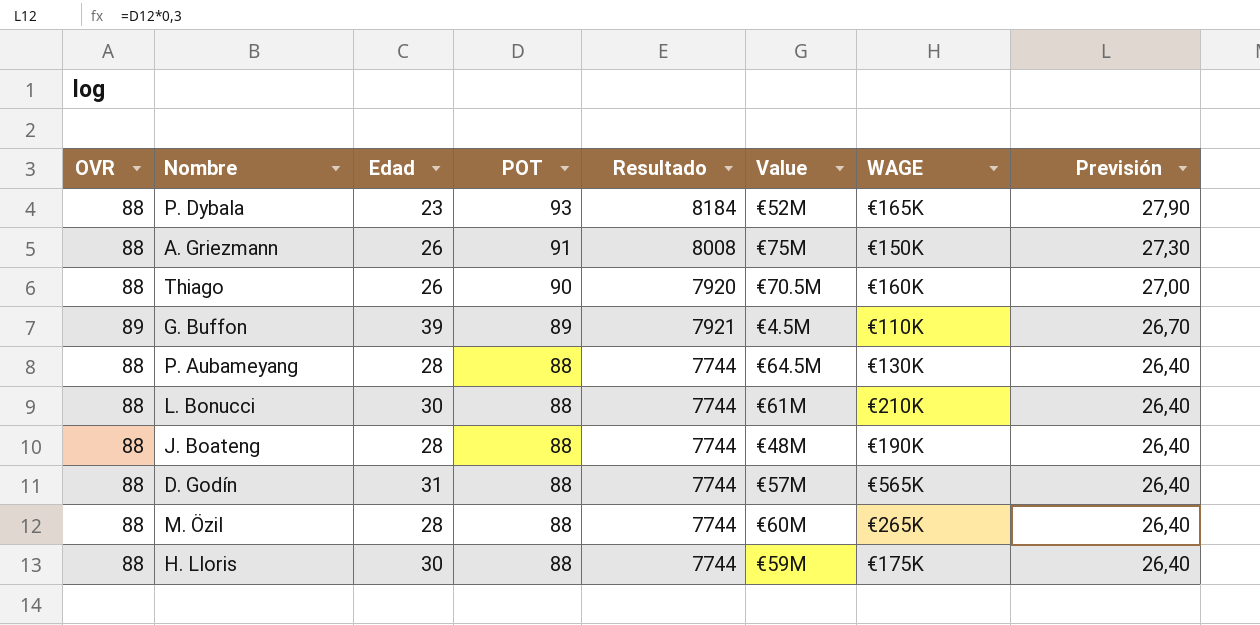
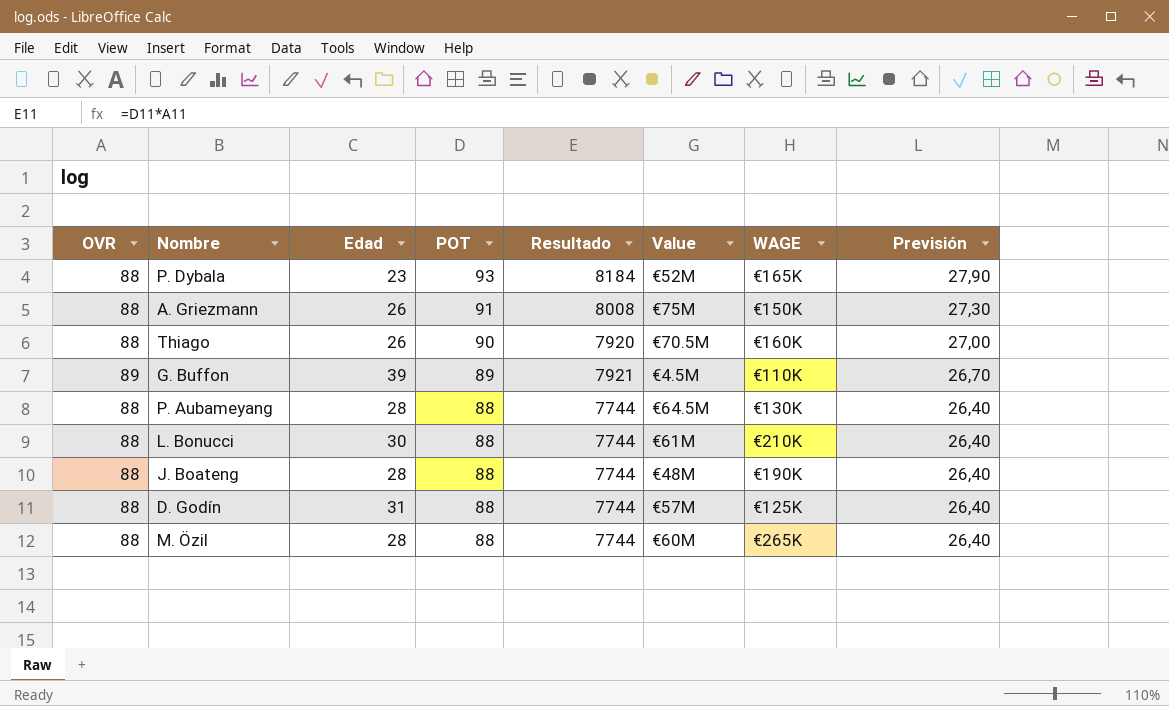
row H. Lloris: 88 | 30 | 88 | 7744 | €59M | €175K | 26,40 -> none
D. Godín | WAGE: €565K -> €125K

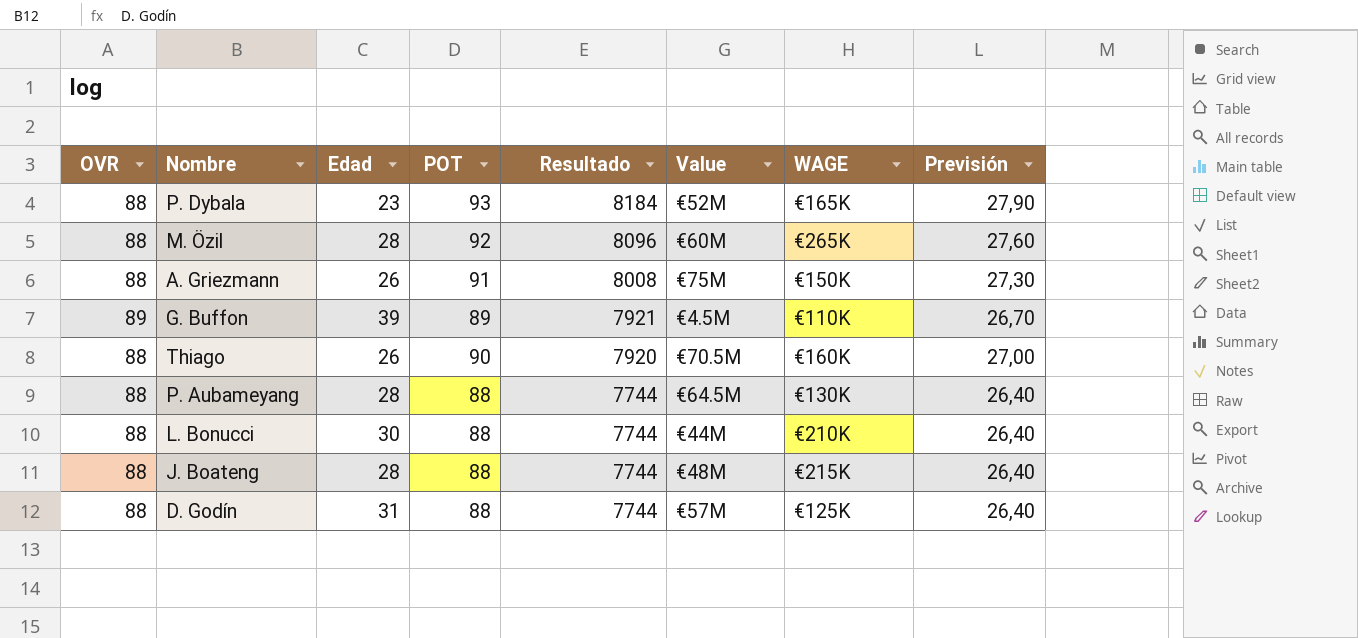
row order: POT descending -> Resultado descending
M. Özil | POT: 88 -> 92
M. Özil | Resultado: 7744 -> 8096
M. Özil | Previsión: 26,40 -> 27,60
L. Bonucci | Value: €61M -> €44M
J. Boateng | WAGE: €190K -> €215K

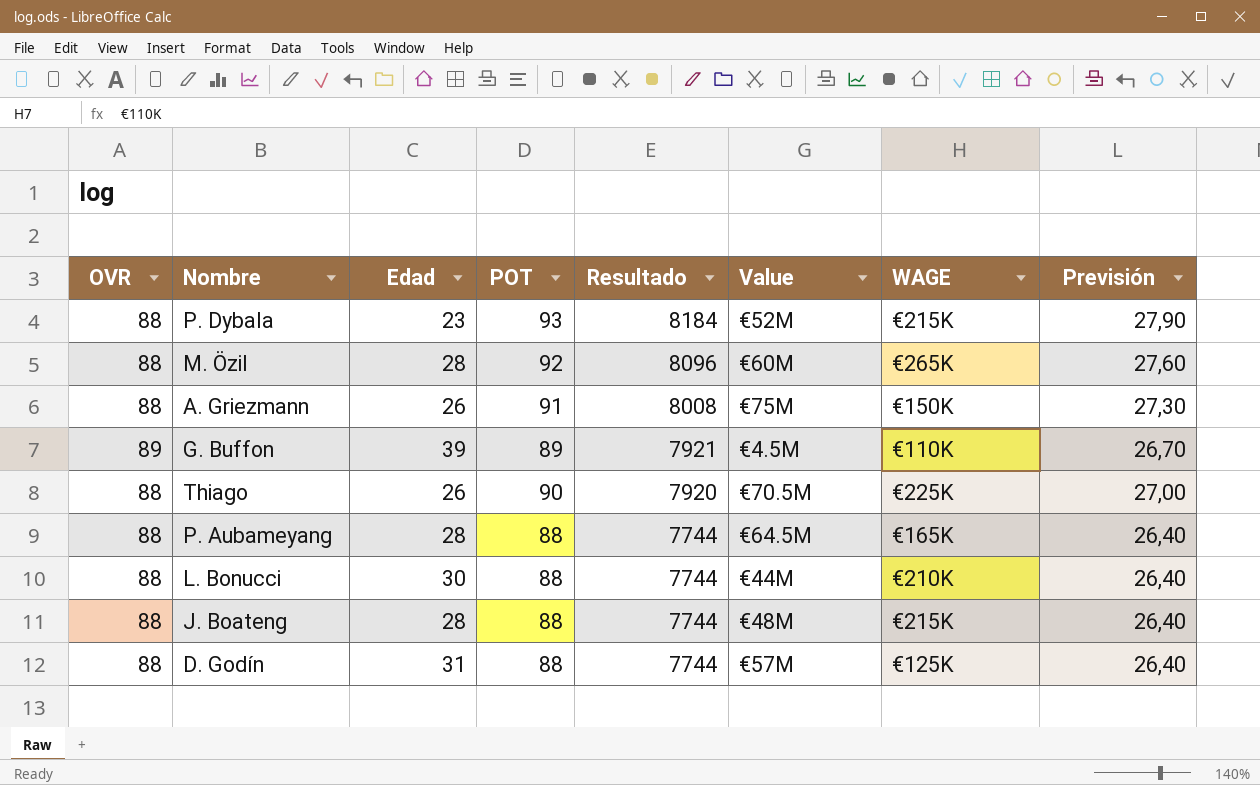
P. Dybala | WAGE: €165K -> €215K
Thiago | WAGE: €160K -> €225K
P. Aubameyang | WAGE: €130K -> €165K

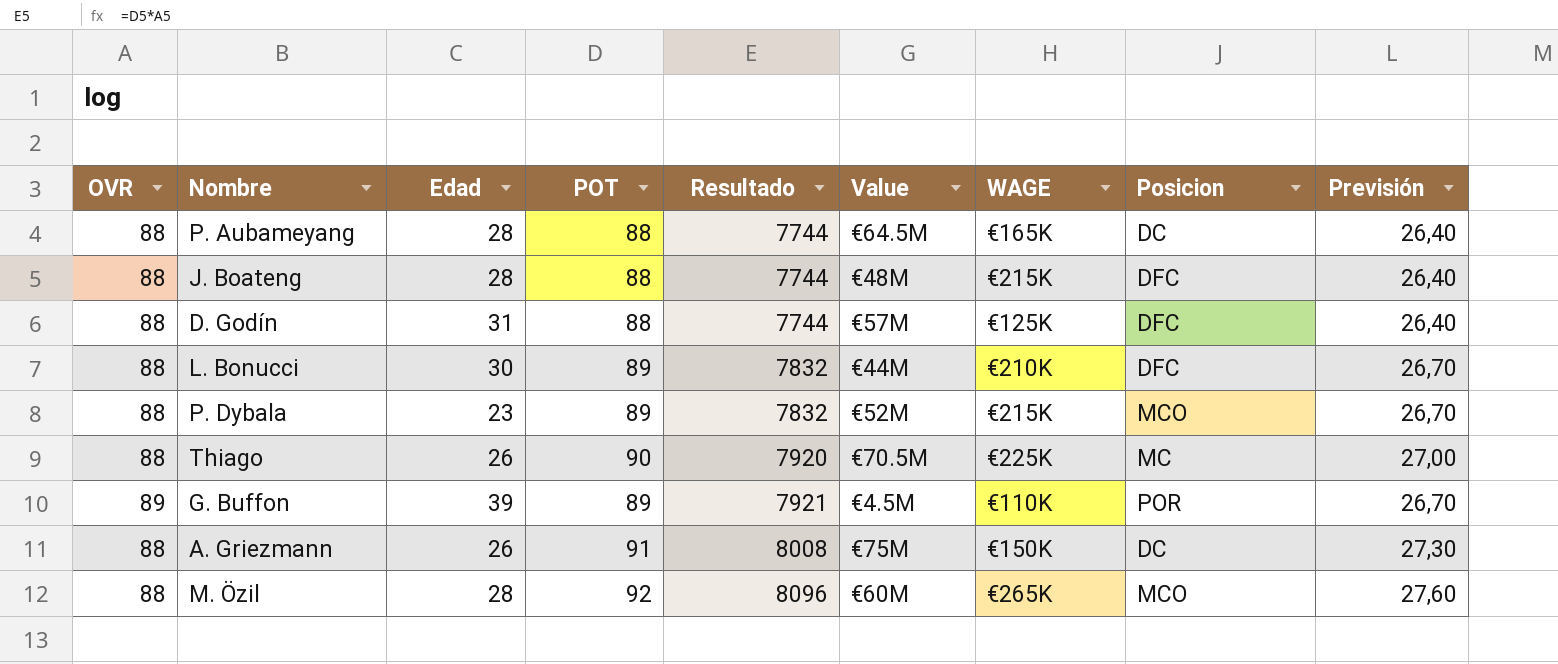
row order: Resultado descending -> Resultado ascending
column Posicion | position: none -> 8
L. Bonucci | POT: 88 -> 89
L. Bonucci | Resultado: 7744 -> 7832
L. Bonucci | Previsión: 26,40 -> 26,70
P. Dybala | POT: 93 -> 89
P. Dybala | Resultado: 8184 -> 7832
P. Dybala | Previsión: 27,90 -> 26,70

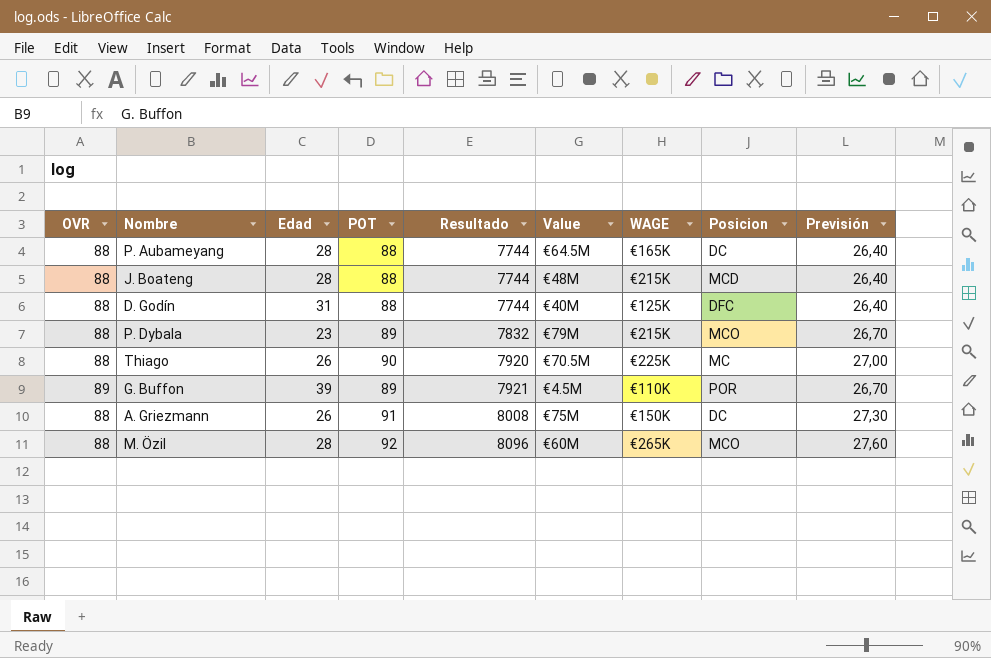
row L. Bonucci: 88 | 30 | 89 | 7832 | €44M | €210K | DFC | 26,70 -> none
J. Boateng | Posicion: DFC -> MCD
D. Godín | Value: €57M -> €40M
P. Dybala | Value: €52M -> €79M

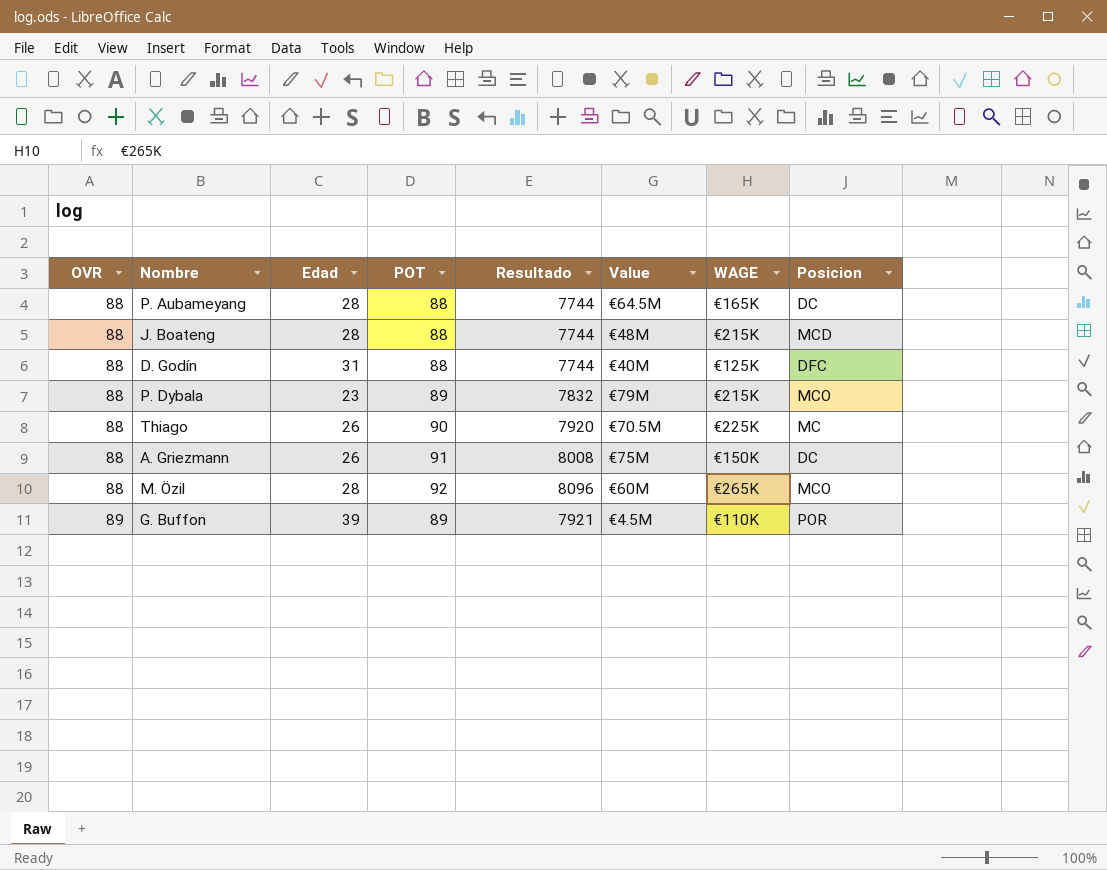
row order: Resultado ascending -> OVR ascending
column Previsión | formula: [POT] * 0,3 -> none

